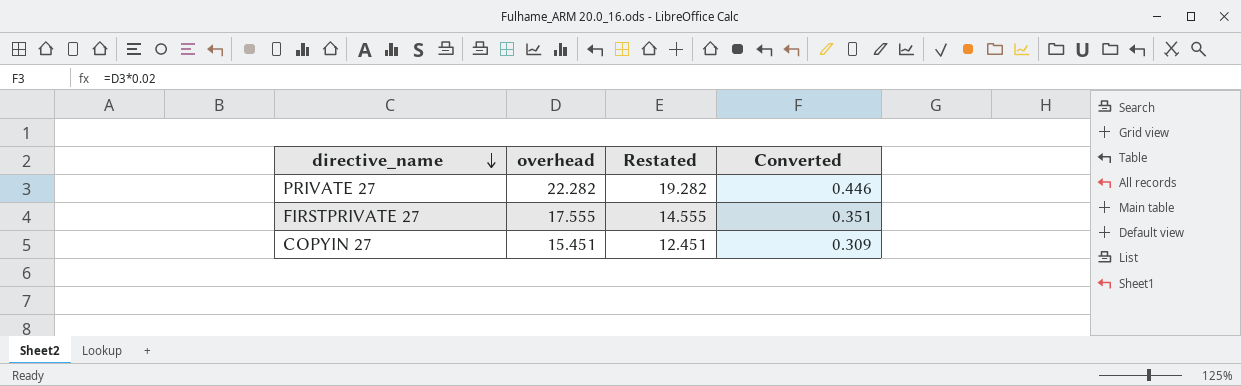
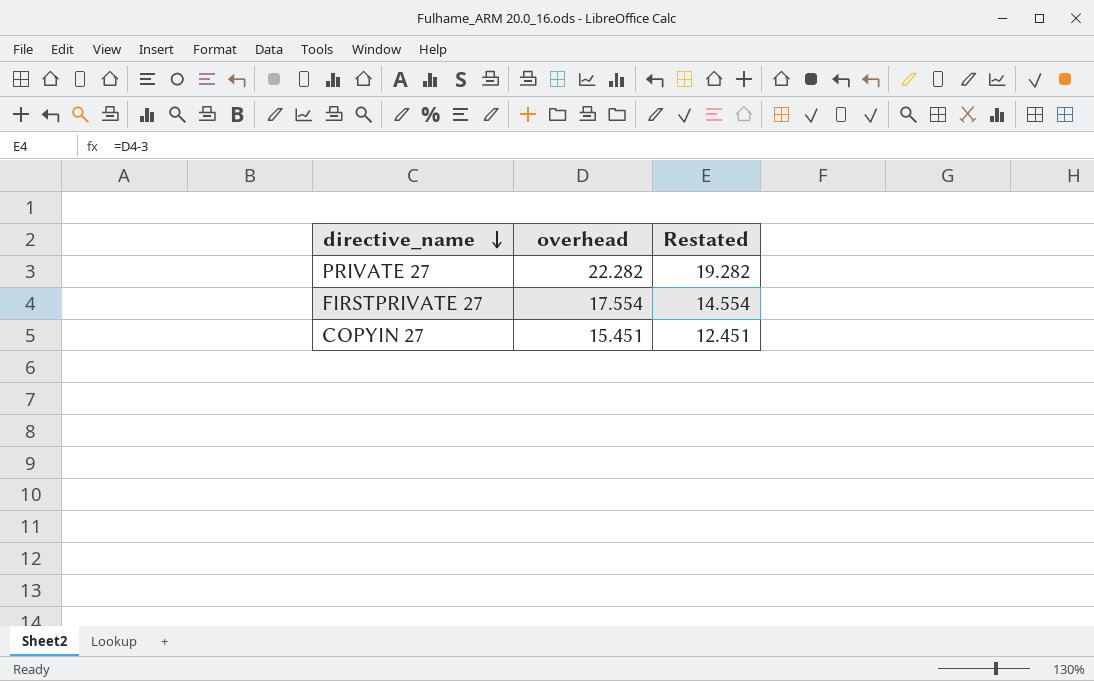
column Converted | formula: [overhead] * 0.02 -> none
FIRSTPRIVATE 27 | overhead: 17.555 -> 17.554
FIRSTPRIVATE 27 | Restated: 14.555 -> 14.554

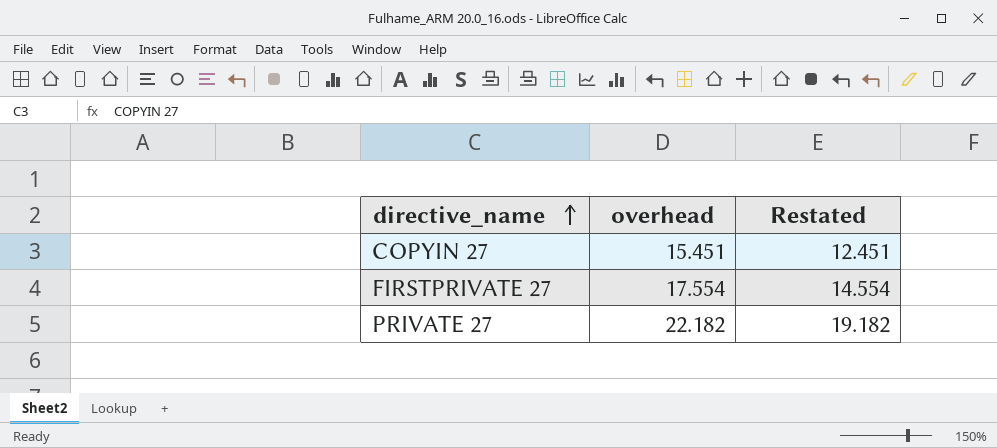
row order: directive_name descending -> directive_name ascending
PRIVATE 27 | overhead: 22.282 -> 22.182
PRIVATE 27 | Restated: 19.282 -> 19.182

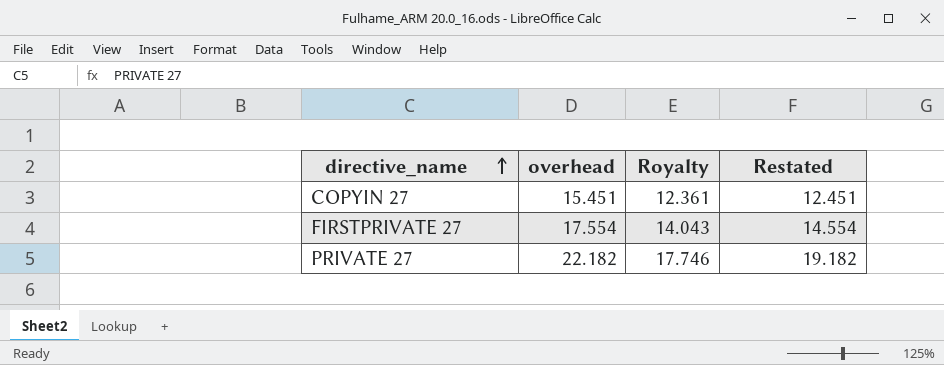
column Royalty | formula: none -> [overhead] * 0.8

